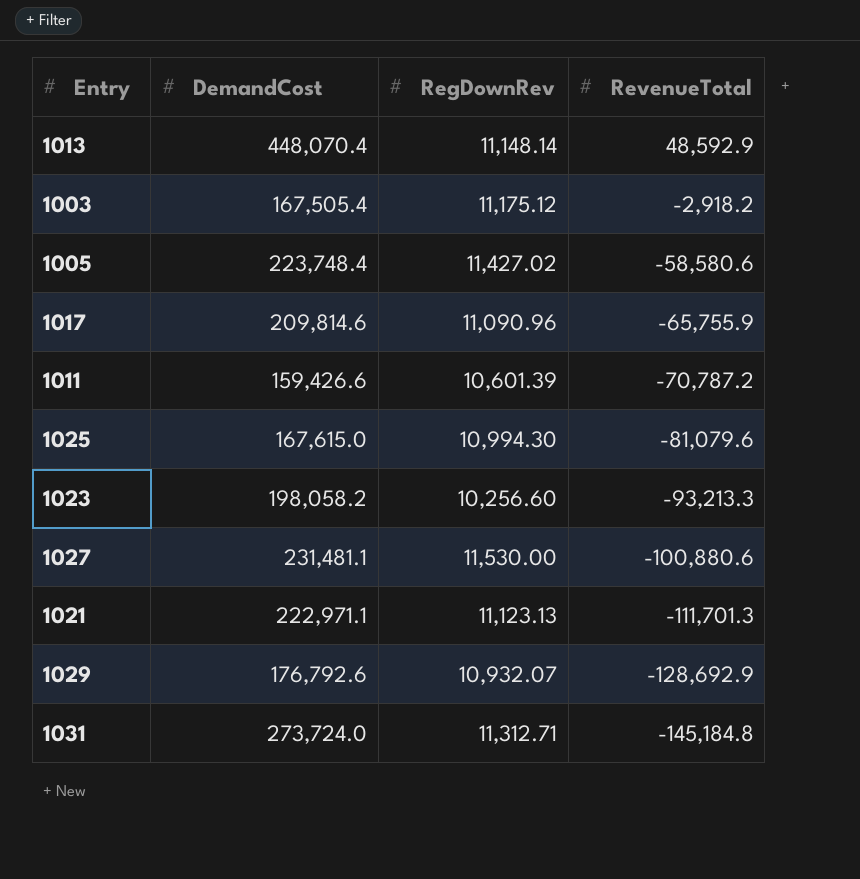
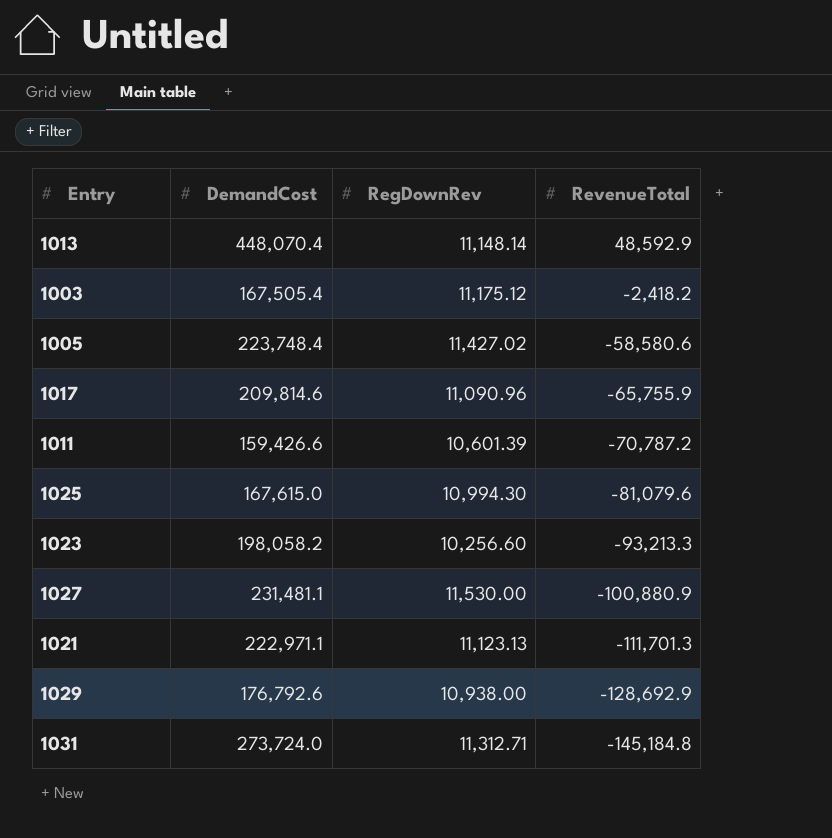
1003 | RevenueTotal: -2,918.2 -> -2,418.2
1027 | RevenueTotal: -100,880.6 -> -100,880.9
1029 | RegDownRev: 10,932.07 -> 10,938.00

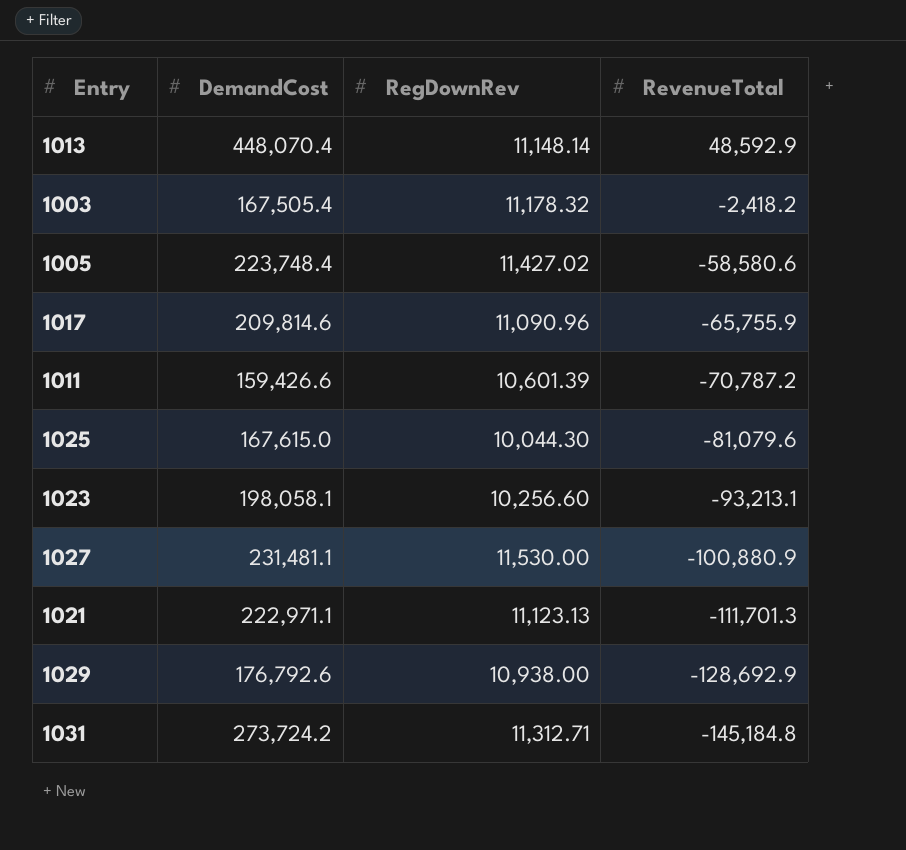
1003 | RegDownRev: 11,175.12 -> 11,178.32
1025 | RegDownRev: 10,994.30 -> 10,044.30
1023 | DemandCost: 198,058.2 -> 198,058.1
1023 | RevenueTotal: -93,213.3 -> -93,213.1
1031 | DemandCost: 273,724.0 -> 273,724.2

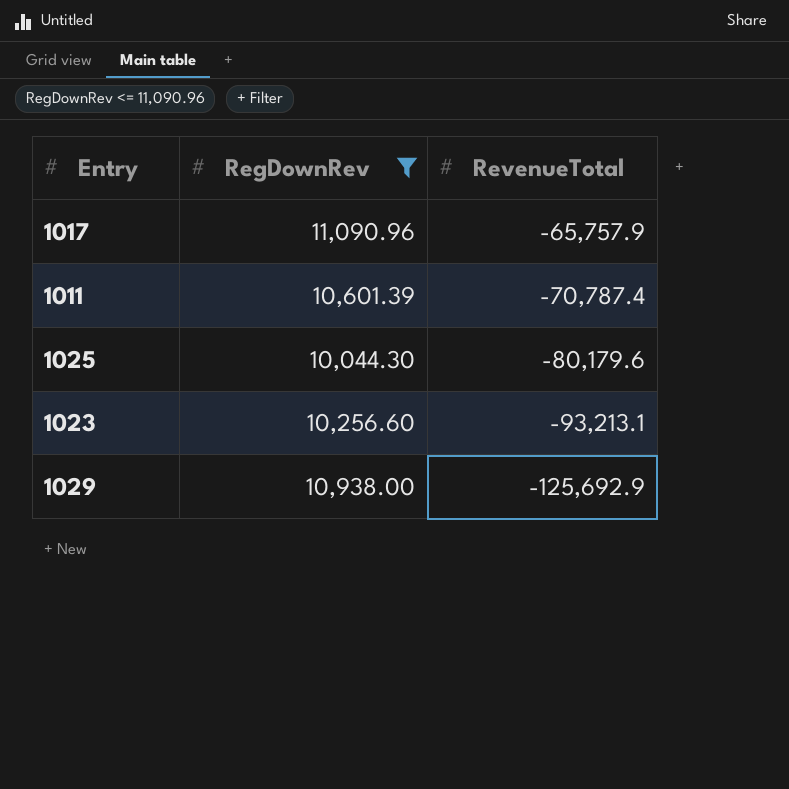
filter: none -> RegDownRev <= 11,090.96
column DemandCost | position: 2 -> none
1017 | RevenueTotal: -65,755.9 -> -65,757.9
1011 | RevenueTotal: -70,787.2 -> -70,787.4
1025 | RevenueTotal: -81,079.6 -> -80,179.6
1029 | RevenueTotal: -128,692.9 -> -125,692.9

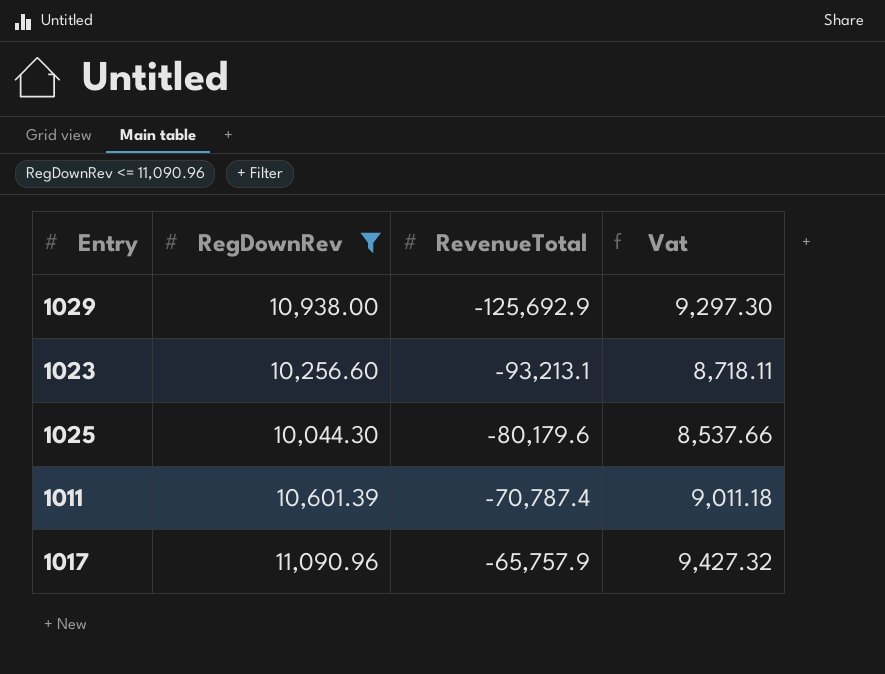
row order: RevenueTotal descending -> RevenueTotal ascending
column Vat | formula: none -> [RegDownRev] * 0.85

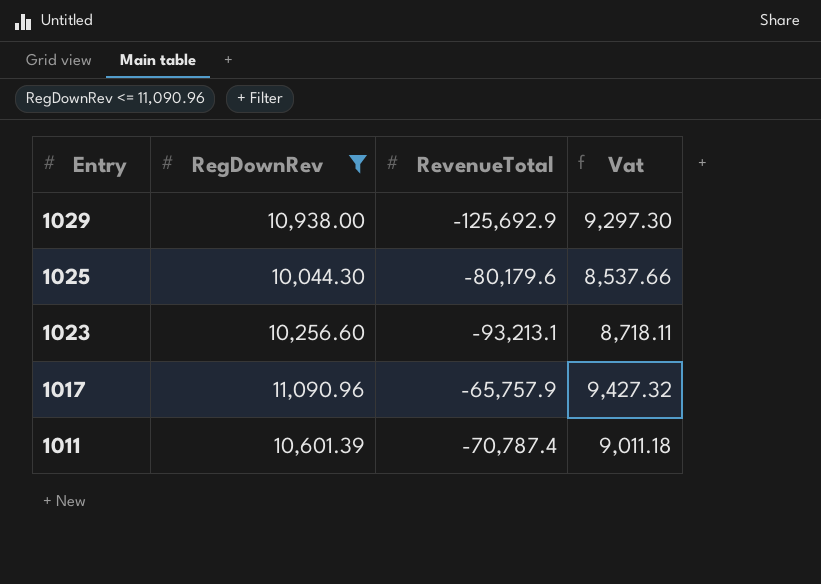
row order: RevenueTotal ascending -> Entry descending

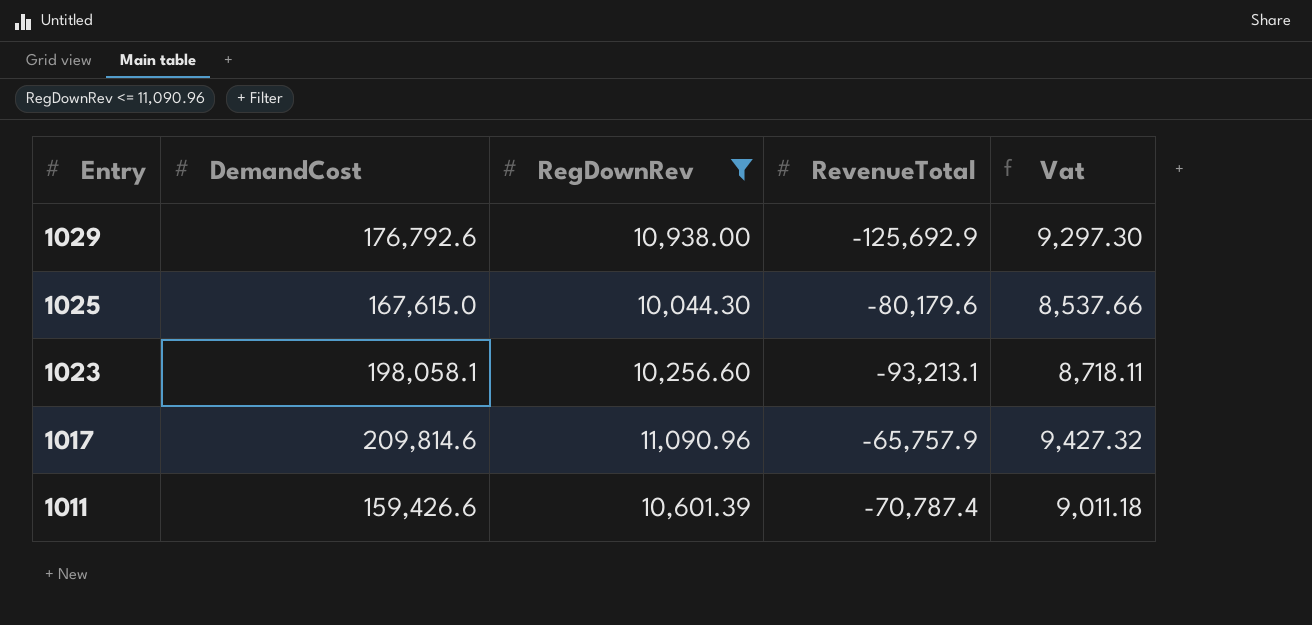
column DemandCost | position: none -> 2

